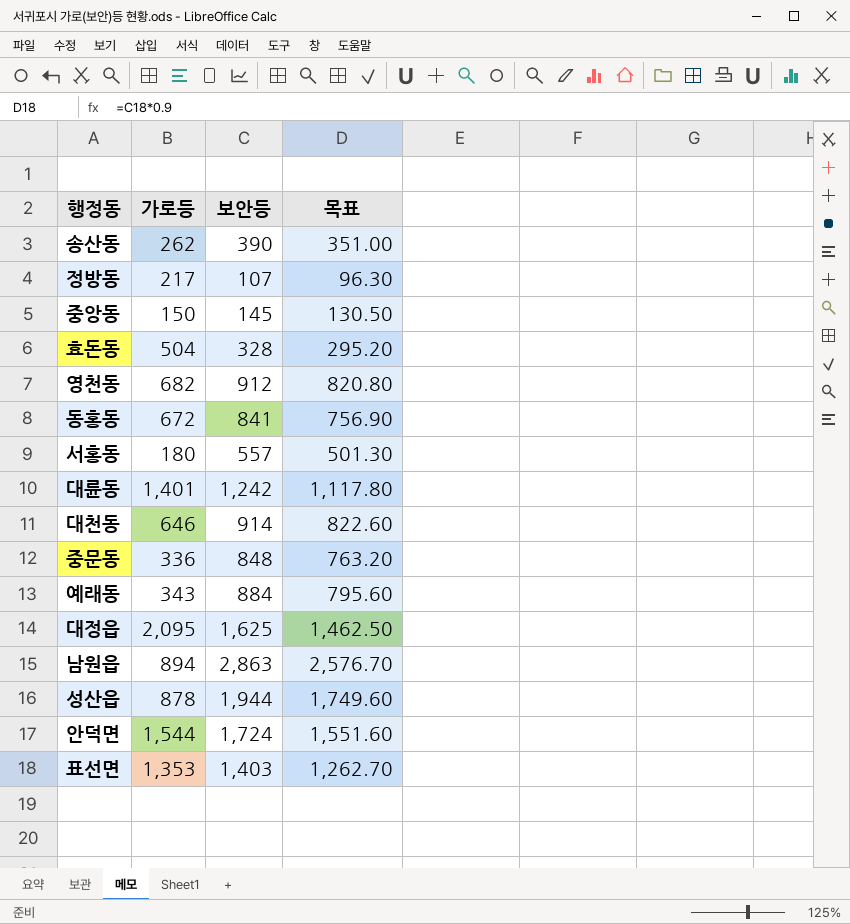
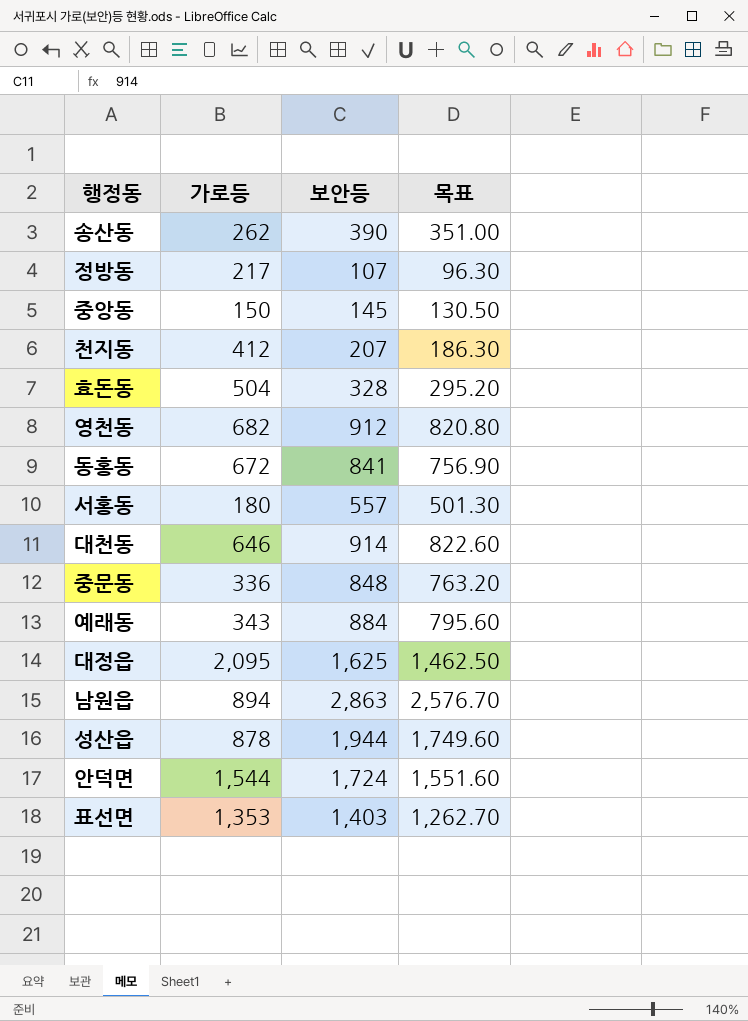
row 대륜동: 1,401 | 1,242 | 1,117.80 -> none
row 천지동: none -> 412 | 207 | 186.30

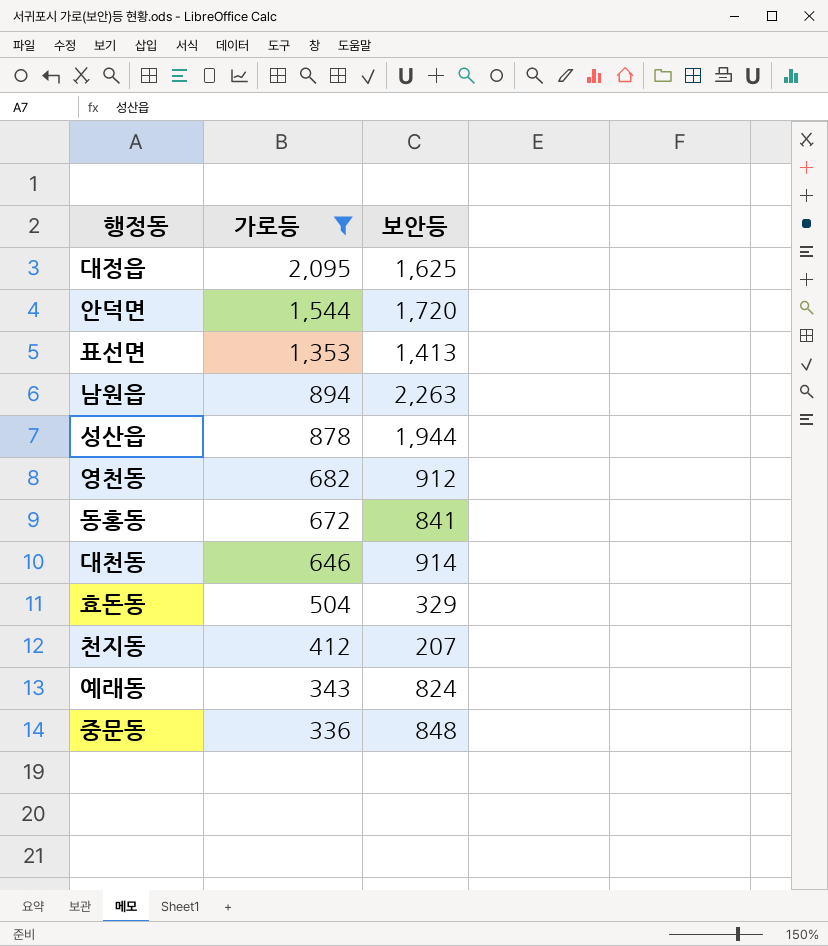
filter: none -> 가로등 >= 336
row order: none -> 가로등 descending
column 목표 | formula: [보안등] * 0.9 -> none
안덕면 | 보안등: 1,724 -> 1,720
표선면 | 보안등: 1,403 -> 1,413
남원읍 | 보안등: 2,863 -> 2,263
효돈동 | 보안등: 328 -> 329
예래동 | 보안등: 884 -> 824

